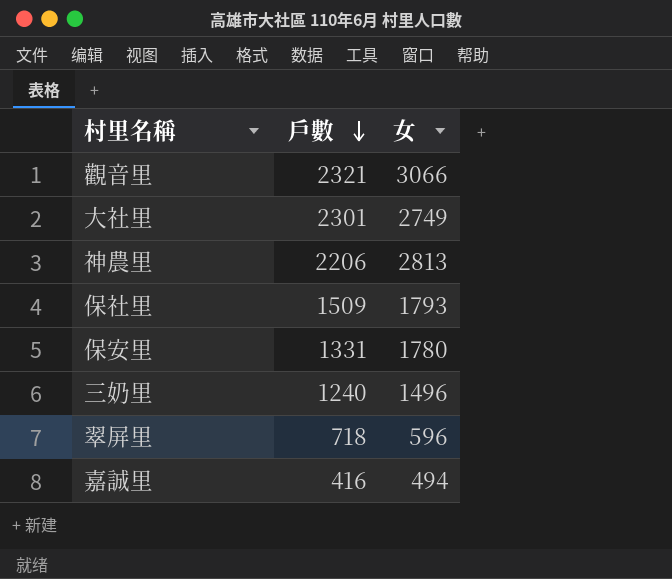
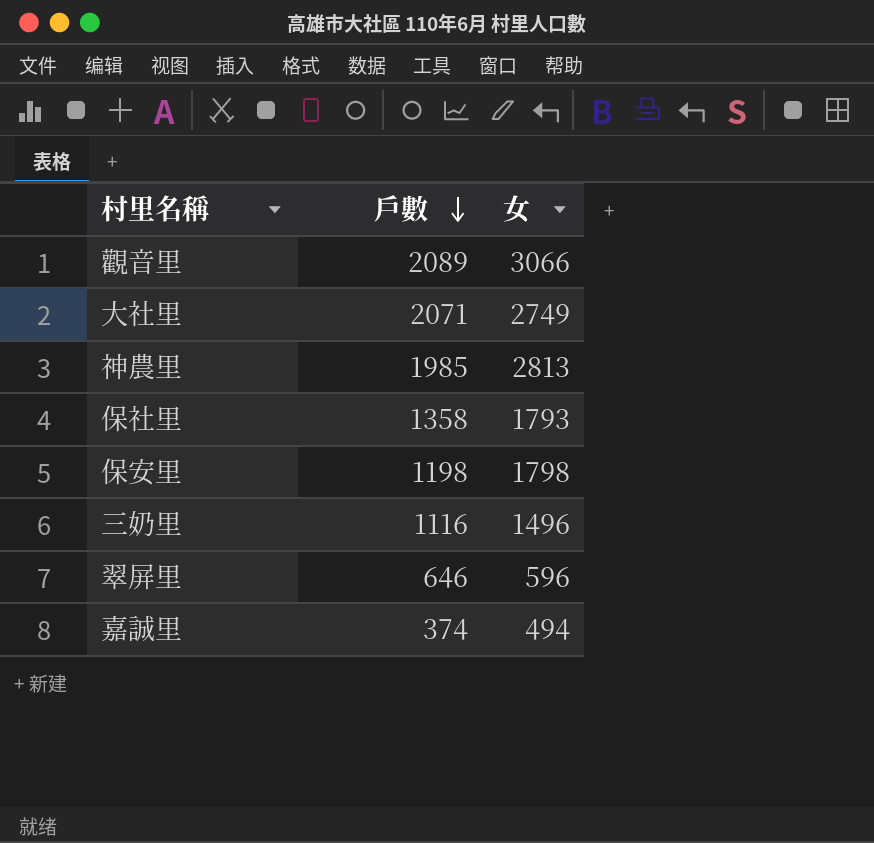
觀音里 | 戶數: 2321 -> 2089
大社里 | 戶數: 2301 -> 2071
神農里 | 戶數: 2206 -> 1985
保社里 | 戶數: 1509 -> 1358
保安里 | 戶數: 1331 -> 1198
保安里 | 女: 1780 -> 1798
三奶里 | 戶數: 1240 -> 1116
翠屏里 | 戶數: 718 -> 646
嘉誠里 | 戶數: 416 -> 374

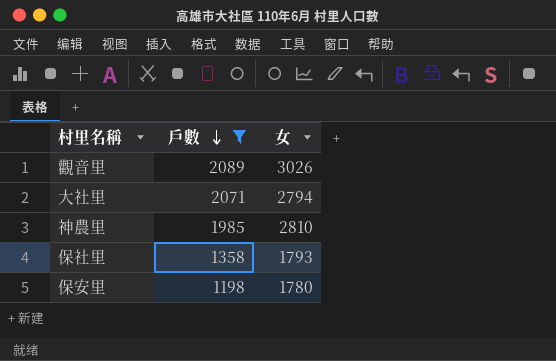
filter: none -> 戶數 >= 1198
觀音里 | 女: 3066 -> 3026
大社里 | 女: 2749 -> 2794
神農里 | 女: 2813 -> 2810
保安里 | 女: 1798 -> 1780

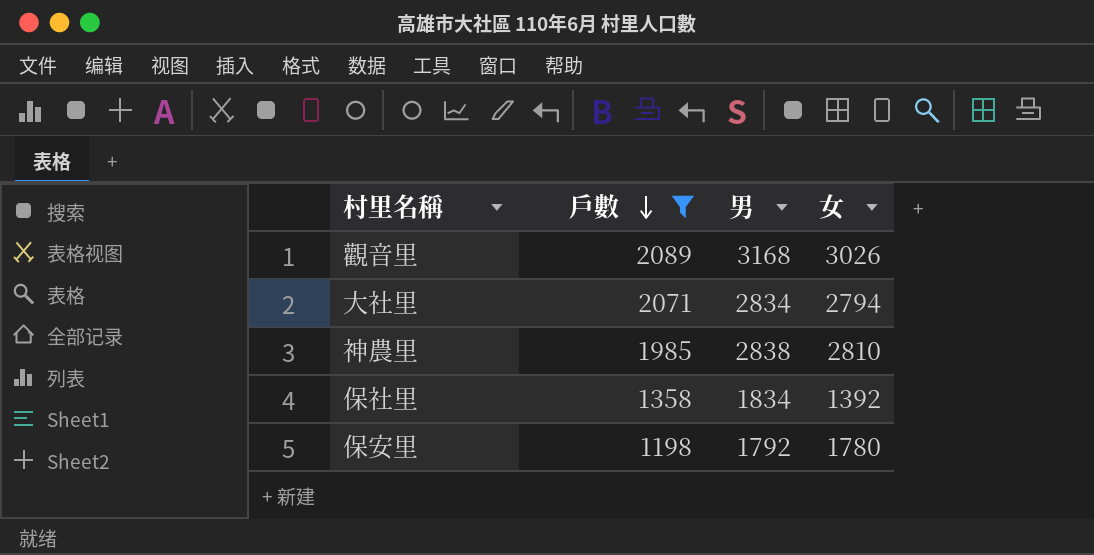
column 男 | position: none -> 3
保社里 | 女: 1793 -> 1392

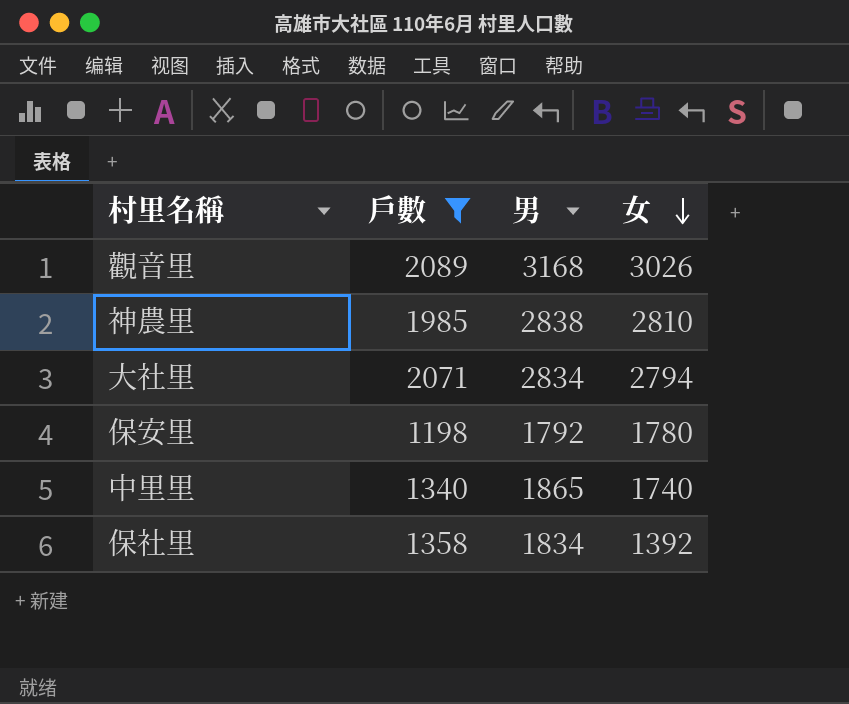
row order: 戶數 descending -> 女 descending
row 中里里: none -> 1340 | 1865 | 1740

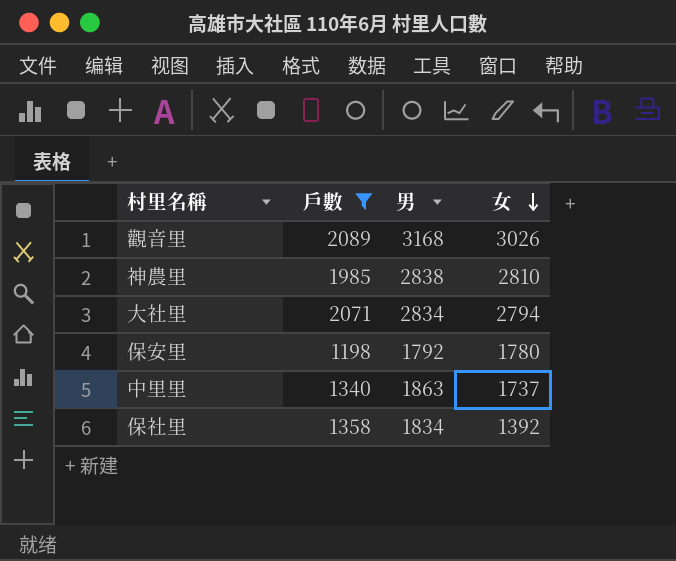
中里里 | 男: 1865 -> 1863
中里里 | 女: 1740 -> 1737

